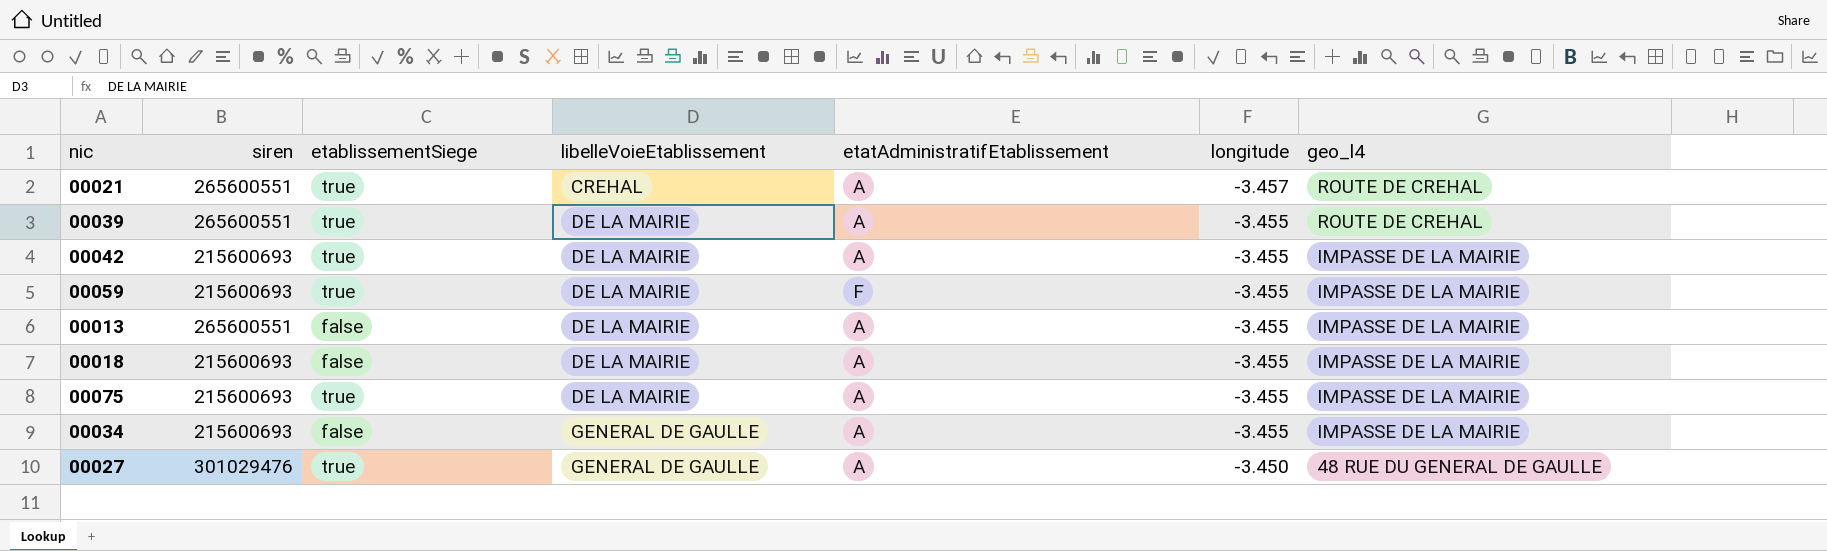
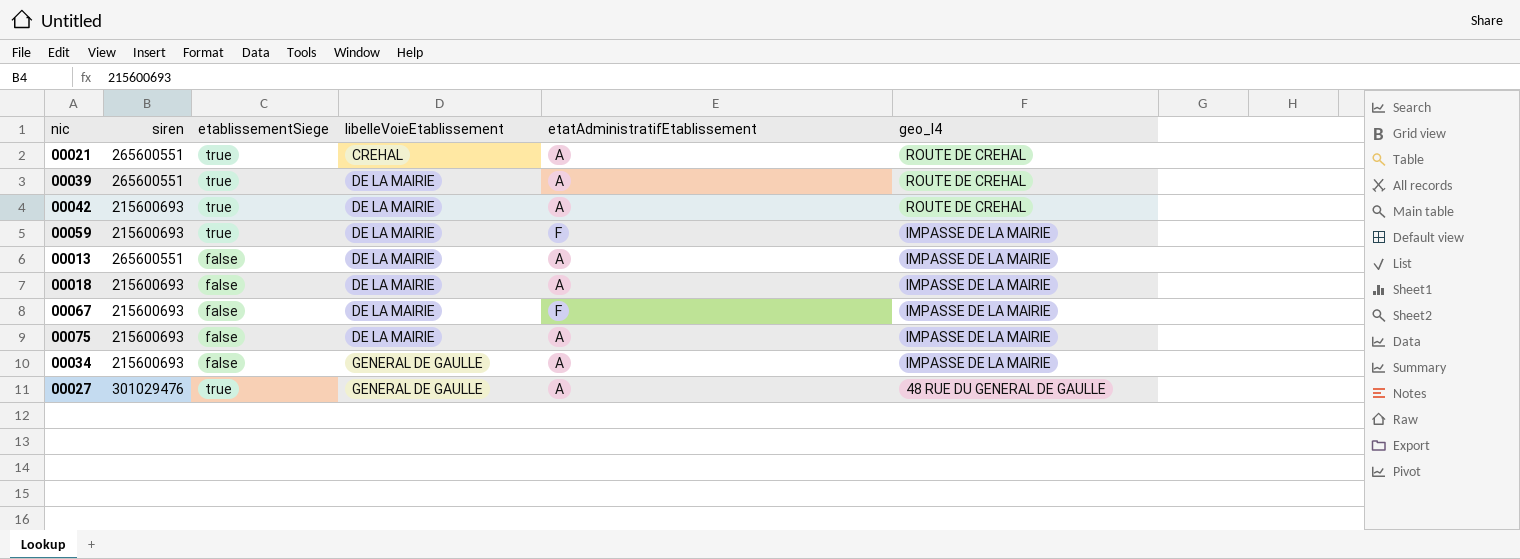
column longitude | position: 6 -> none
00042 | geo_l4: IMPASSE DE LA MAIRIE -> ROUTE DE CREHAL
row 00067: none -> 215600693 | false | DE LA MAIRIE | F | IMPASSE DE LA MAIRIE
00075 | etablissementSiege: true -> false

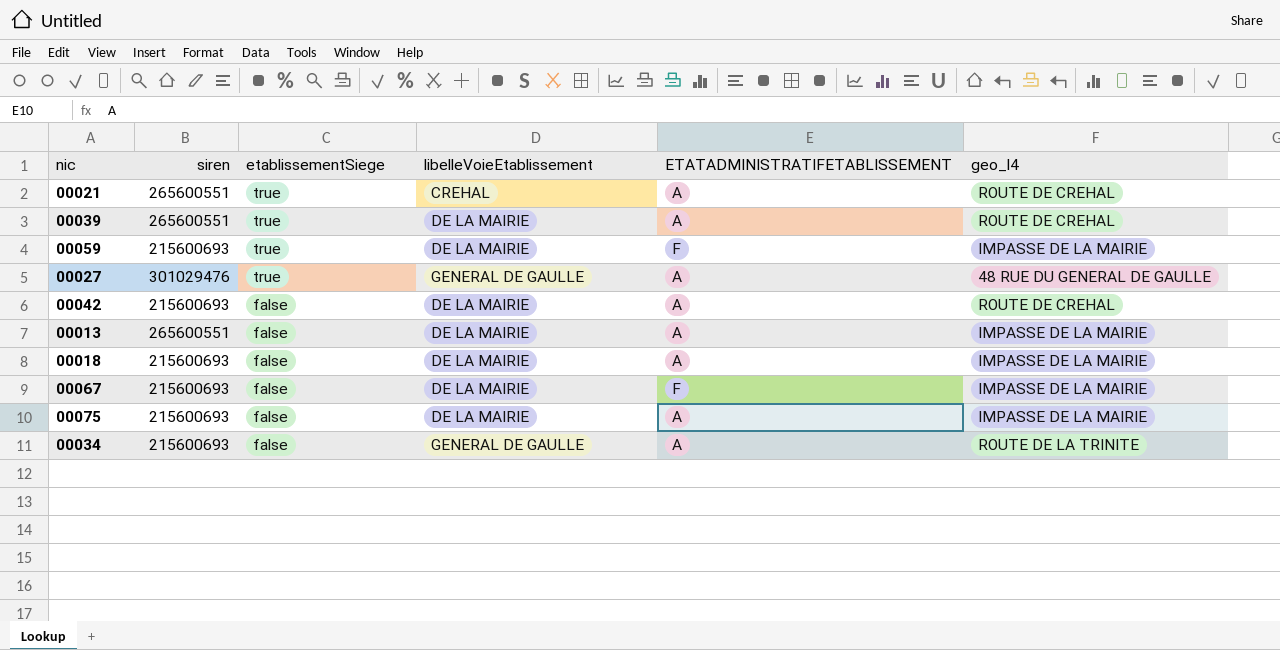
row order: libelleVoieEtablissement ascending -> etablissementSiege descending
column name: etatAdministratifEtablissement -> ETATADMINISTRATIFETABLISSEMENT
00042 | etablissementSiege: true -> false
00034 | geo_l4: IMPASSE DE LA MAIRIE -> ROUTE DE LA TRINITE

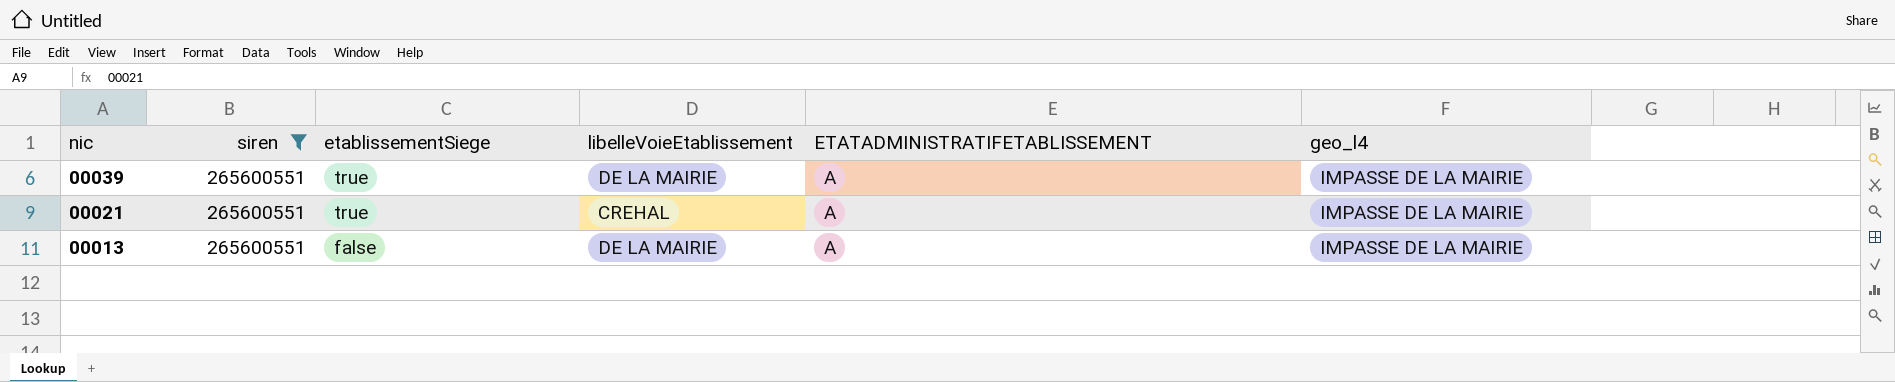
filter: none -> siren = 265600551
row order: etablissementSiege descending -> nic descending
00039 | geo_l4: ROUTE DE CREHAL -> IMPASSE DE LA MAIRIE
00021 | geo_l4: ROUTE DE CREHAL -> IMPASSE DE LA MAIRIE

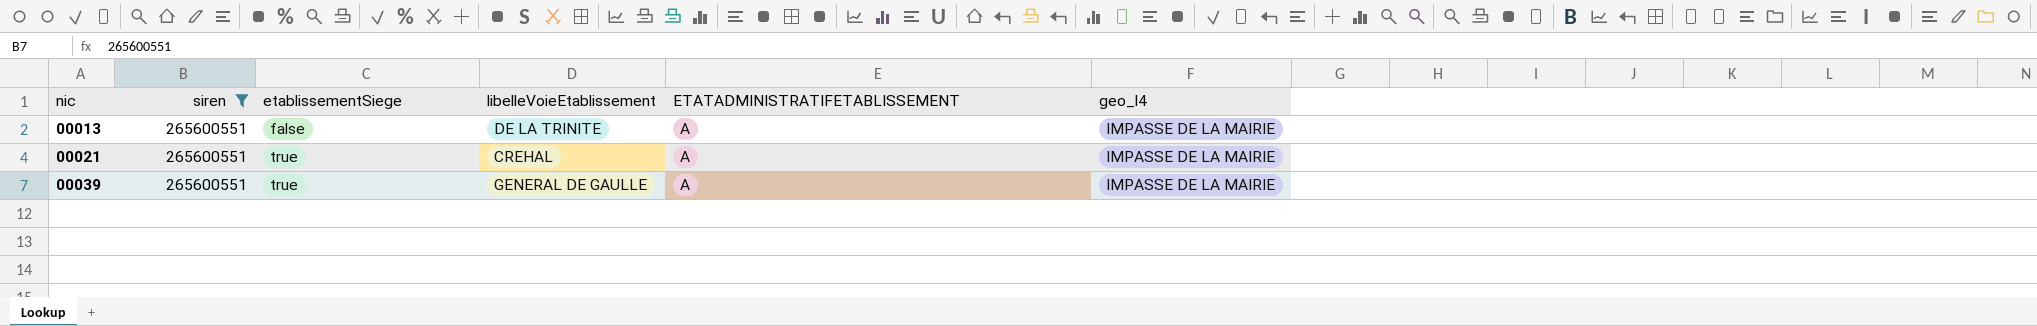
row order: nic descending -> nic ascending
00013 | libelleVoieEtablissement: DE LA MAIRIE -> DE LA TRINITE
00039 | libelleVoieEtablissement: DE LA MAIRIE -> GENERAL DE GAULLE

